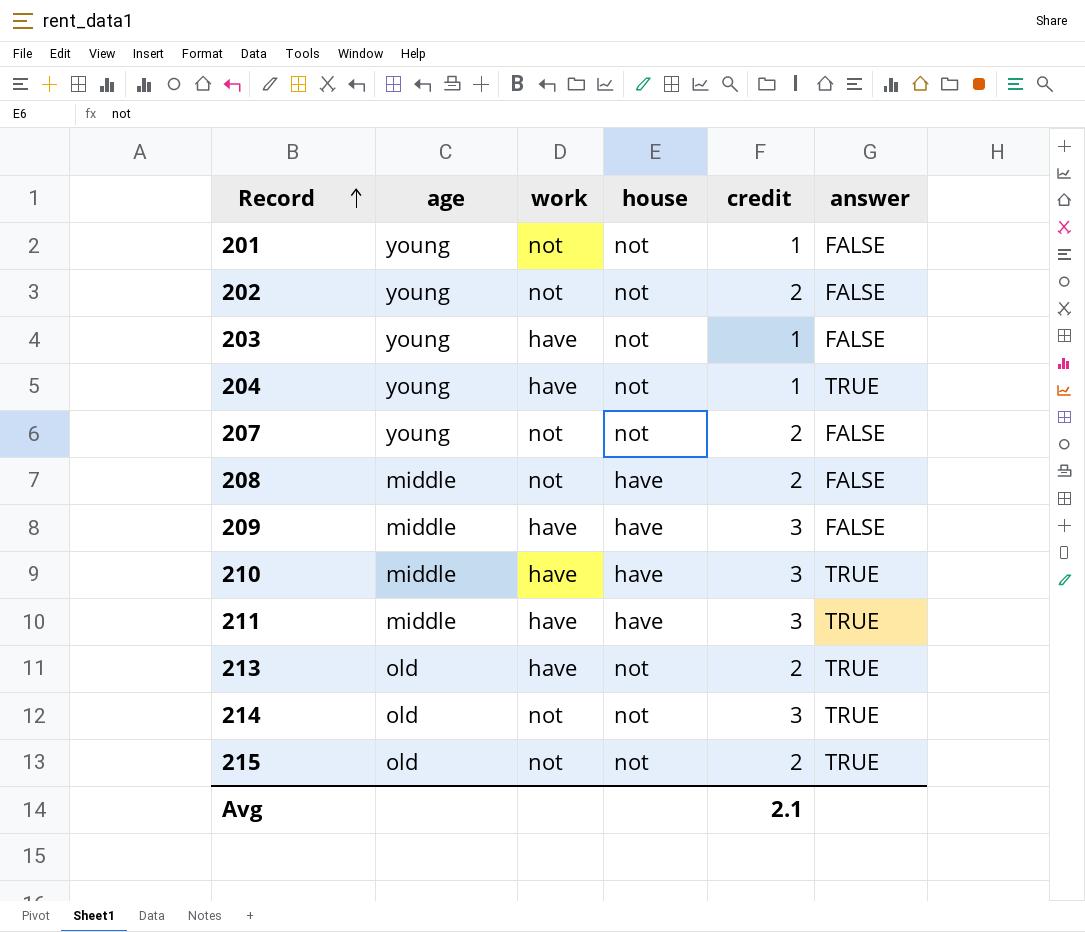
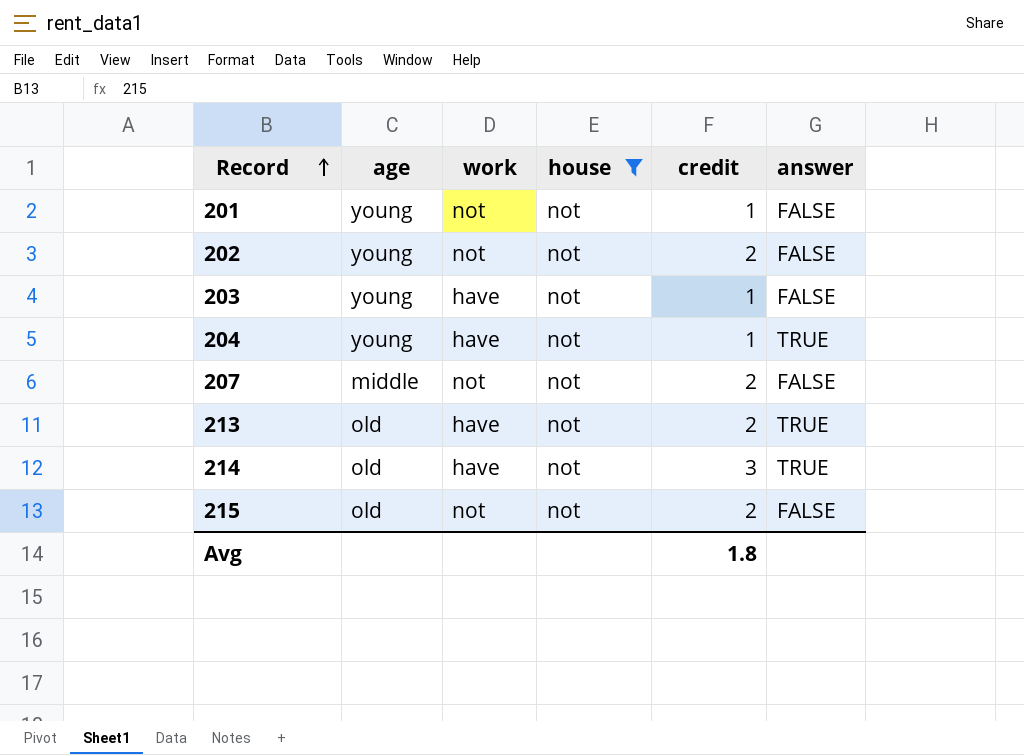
filter: none -> house = not
207 | age: young -> middle
214 | work: not -> have
215 | answer: TRUE -> FALSE
Avg | credit: 2.1 -> 1.8

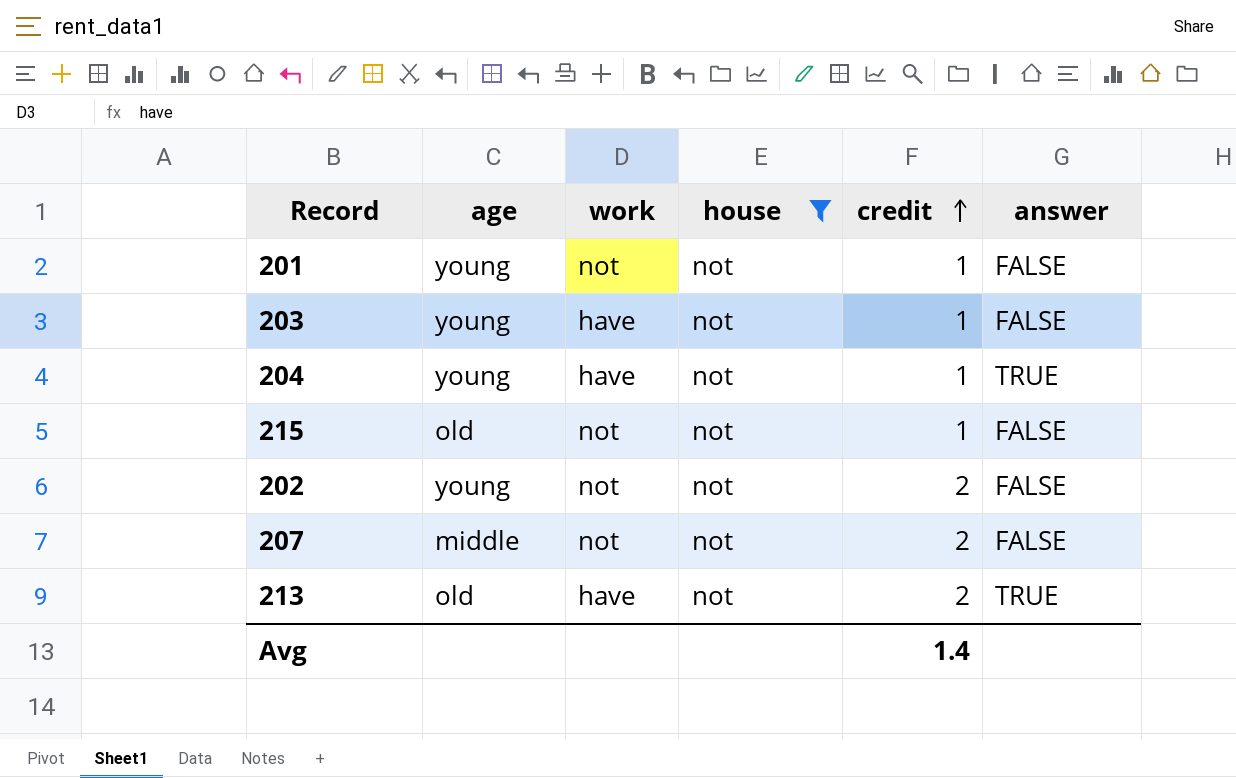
row order: Record ascending -> credit ascending
row 214: old | have | not | 3 | TRUE -> none
215 | credit: 2 -> 1
Avg | credit: 1.8 -> 1.4

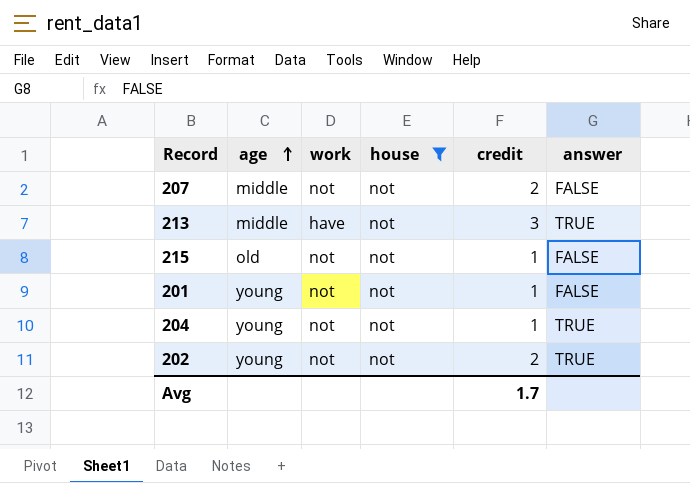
row order: credit ascending -> age ascending
row 203: young | have | not | 1 | FALSE -> none
213 | age: old -> middle
213 | credit: 2 -> 3
204 | work: have -> not
202 | answer: FALSE -> TRUE
Avg | credit: 1.4 -> 1.7

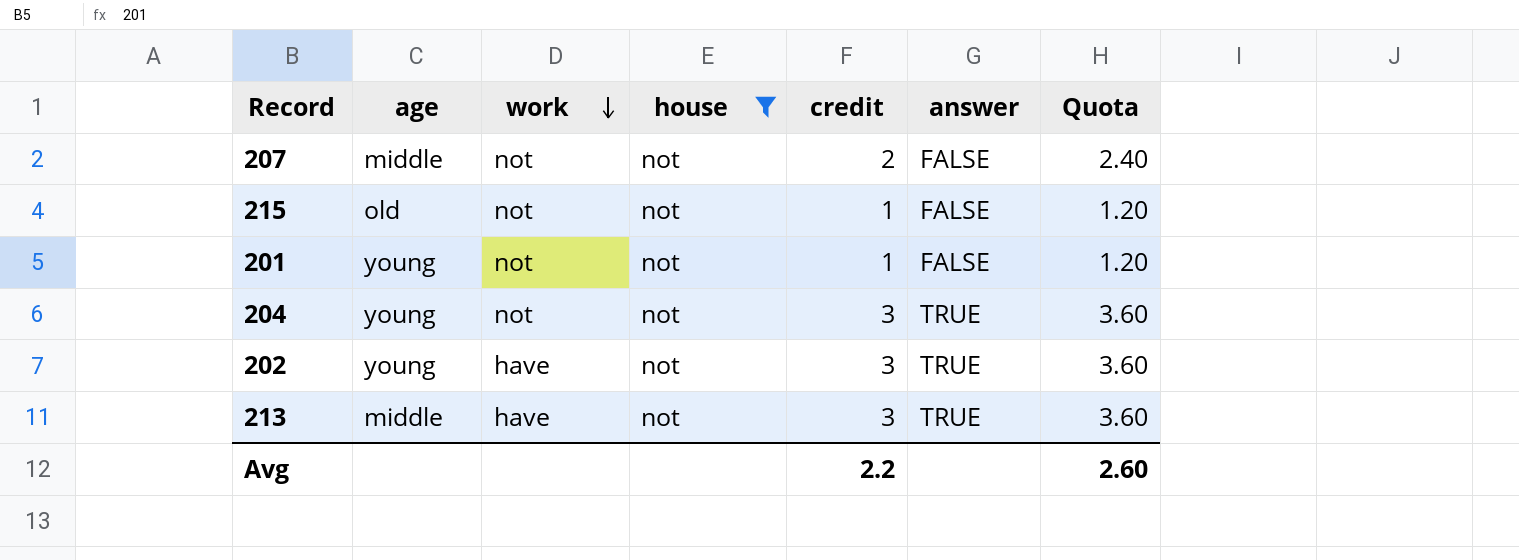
row order: age ascending -> work descending
column Quota | formula: none -> [credit] * 1.2
204 | credit: 1 -> 3
202 | work: not -> have
202 | credit: 2 -> 3
Avg | credit: 1.7 -> 2.2

